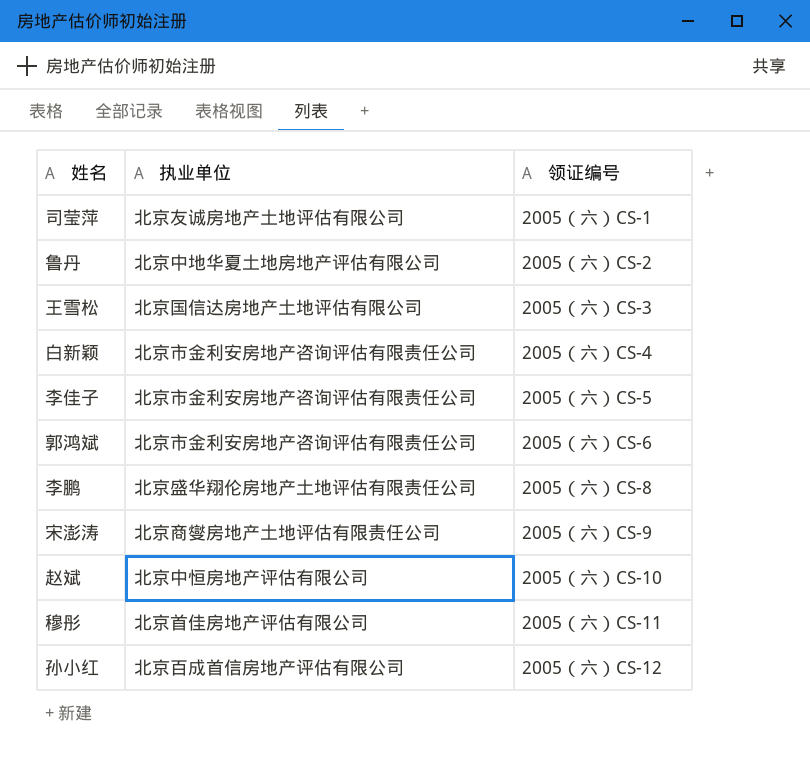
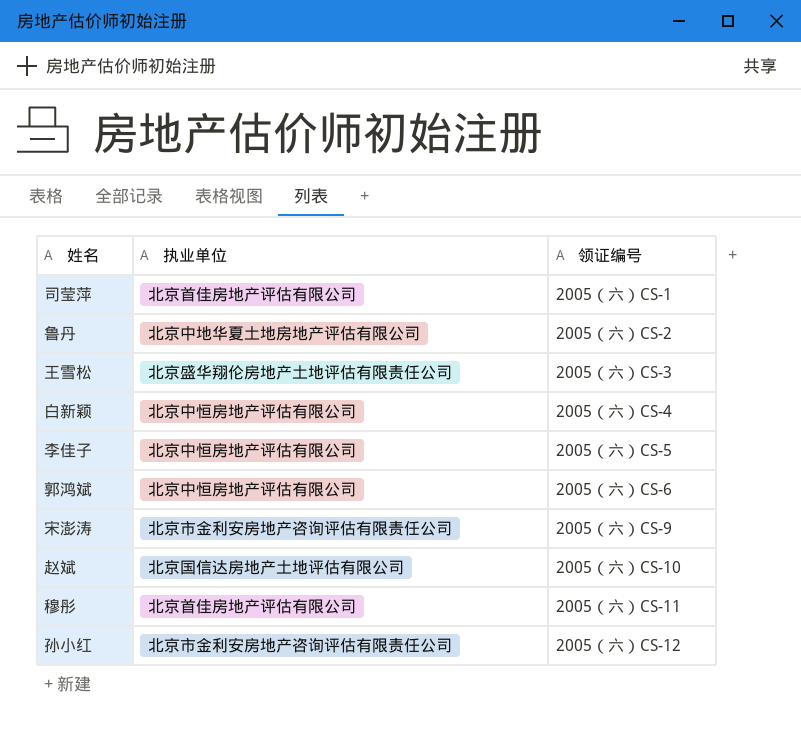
row 李鹏: 北京盛华翔伦房地产土地评估有限责任公司 | 2005（六）CS-8 -> none
司莹萍 | 执业单位: 北京友诚房地产土地评估有限公司 -> 北京首佳房地产评估有限公司
王雪松 | 执业单位: 北京国信达房地产土地评估有限公司 -> 北京盛华翔伦房地产土地评估有限责任公司
白新颖 | 执业单位: 北京市金利安房地产咨询评估有限责任公司 -> 北京中恒房地产评估有限公司
李佳子 | 执业单位: 北京市金利安房地产咨询评估有限责任公司 -> 北京中恒房地产评估有限公司
郭鸿斌 | 执业单位: 北京市金利安房地产咨询评估有限责任公司 -> 北京中恒房地产评估有限公司
宋澎涛 | 执业单位: 北京商燮房地产土地评估有限责任公司 -> 北京市金利安房地产咨询评估有限责任公司
赵斌 | 执业单位: 北京中恒房地产评估有限公司 -> 北京国信达房地产土地评估有限公司
孙小红 | 执业单位: 北京百成首信房地产评估有限公司 -> 北京市金利安房地产咨询评估有限责任公司

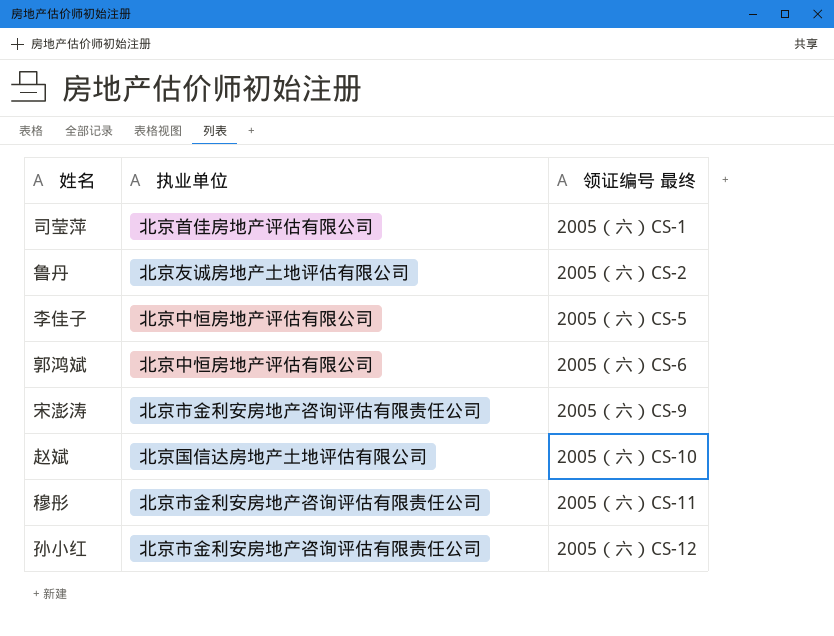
column name: 领证编号 -> 领证编号 最终
row 王雪松: 北京盛华翔伦房地产土地评估有限责任公司 | 2005（六）CS-3 -> none
row 白新颖: 北京中恒房地产评估有限公司 | 2005（六）CS-4 -> none
鲁丹 | 执业单位: 北京中地华夏土地房地产评估有限公司 -> 北京友诚房地产土地评估有限公司
穆彤 | 执业单位: 北京首佳房地产评估有限公司 -> 北京市金利安房地产咨询评估有限责任公司

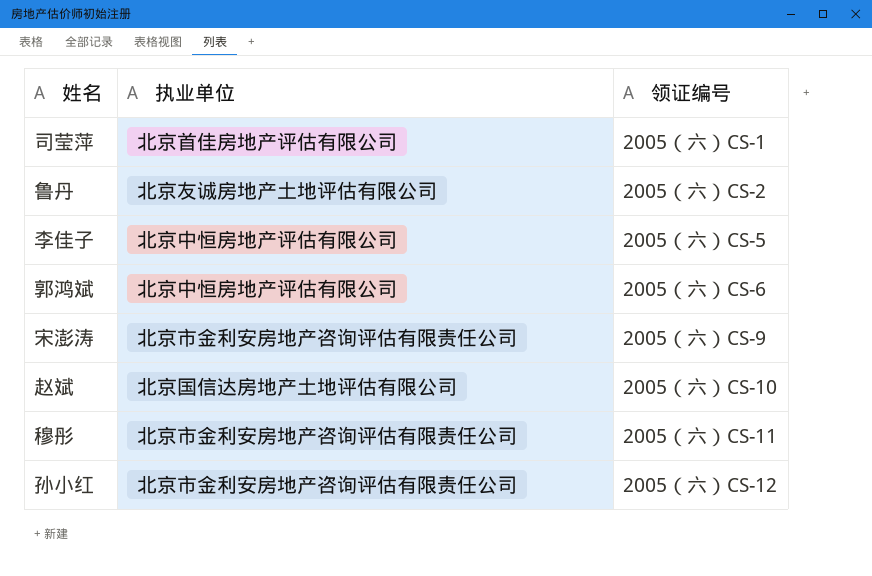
column name: 领证编号 最终 -> 领证编号

